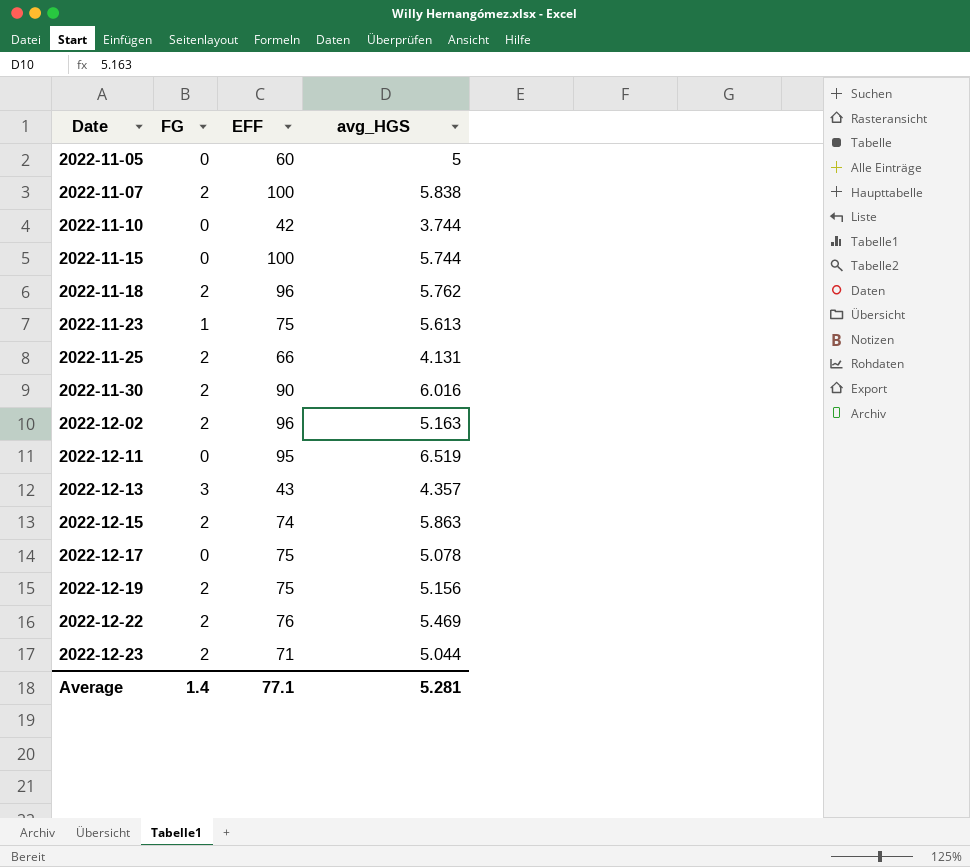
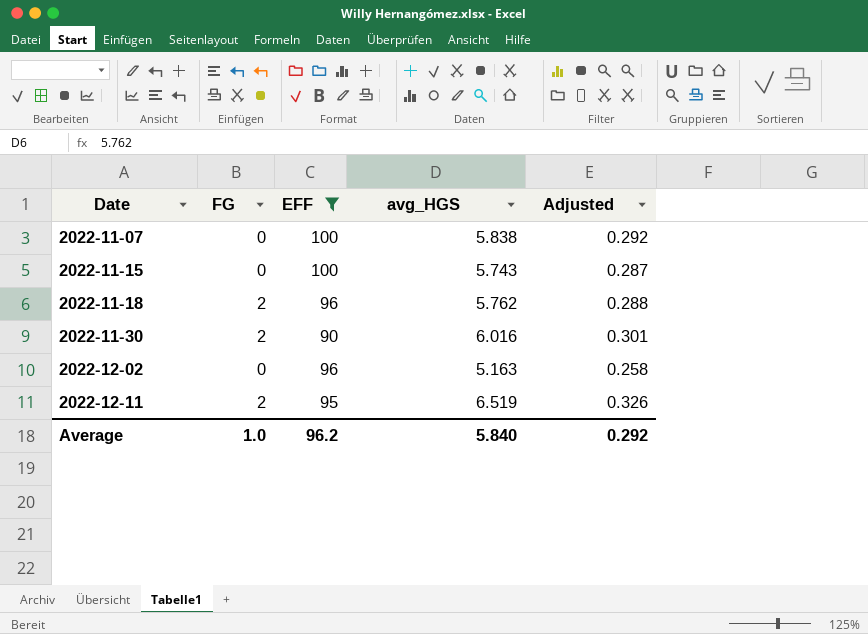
filter: none -> EFF >= 90
column Adjusted | formula: none -> [avg_HGS] * 0.05
2022-11-07 | FG: 2 -> 0
2022-11-15 | avg_HGS: 5.744 -> 5.743
2022-12-02 | FG: 2 -> 0
2022-12-11 | FG: 0 -> 2
Average | FG: 1.4 -> 1.0
Average | EFF: 77.1 -> 96.2
Average | avg_HGS: 5.281 -> 5.840

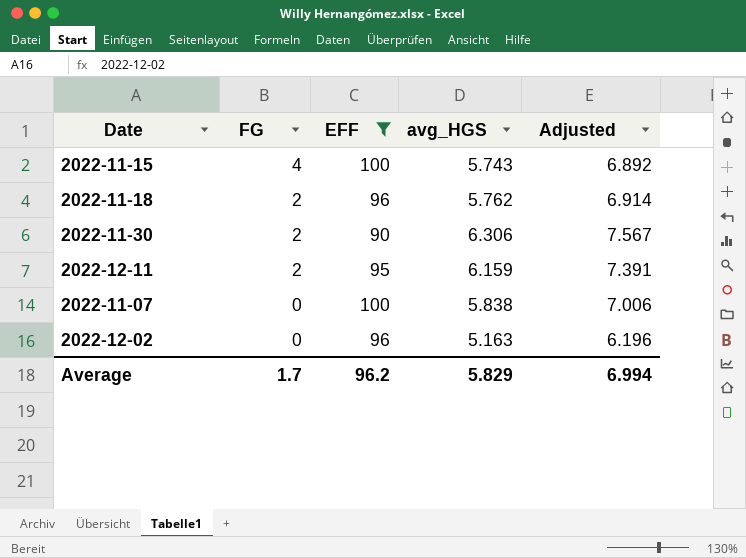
row order: Date ascending -> FG descending
column Adjusted | formula: [avg_HGS] * 0.05 -> [avg_HGS] * 1.2
2022-11-15 | FG: 0 -> 4
2022-11-30 | avg_HGS: 6.016 -> 6.306
2022-12-11 | avg_HGS: 6.519 -> 6.159
Average | FG: 1.0 -> 1.7
Average | avg_HGS: 5.840 -> 5.829
Average | Adjusted: 0.292 -> 6.994

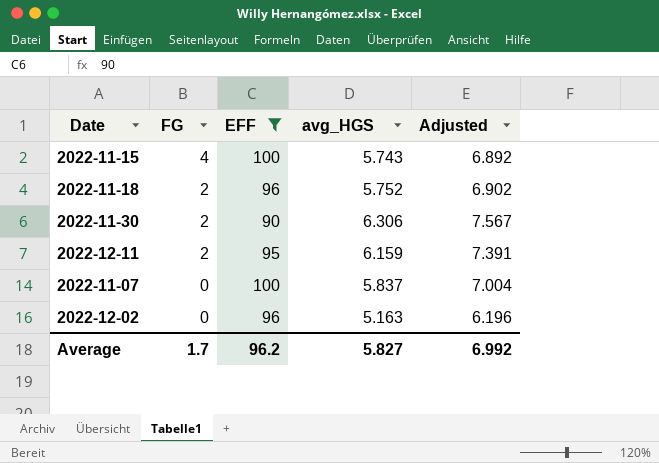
2022-11-18 | avg_HGS: 5.762 -> 5.752
2022-11-18 | Adjusted: 6.914 -> 6.902
2022-11-07 | avg_HGS: 5.838 -> 5.837
2022-11-07 | Adjusted: 7.006 -> 7.004
Average | avg_HGS: 5.829 -> 5.827
Average | Adjusted: 6.994 -> 6.992

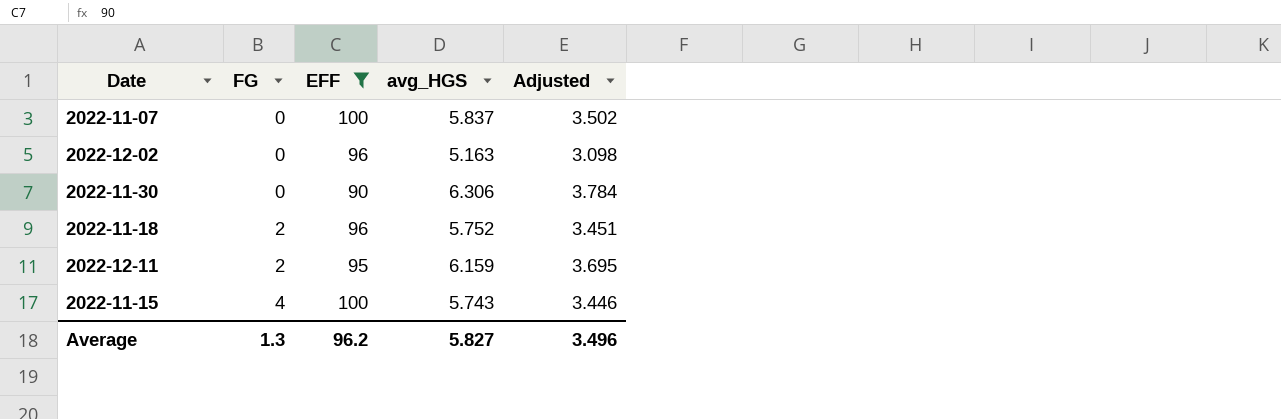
row order: FG descending -> FG ascending
column Adjusted | formula: [avg_HGS] * 1.2 -> [avg_HGS] * 0.6
2022-11-30 | FG: 2 -> 0
Average | FG: 1.7 -> 1.3
Average | Adjusted: 6.992 -> 3.496

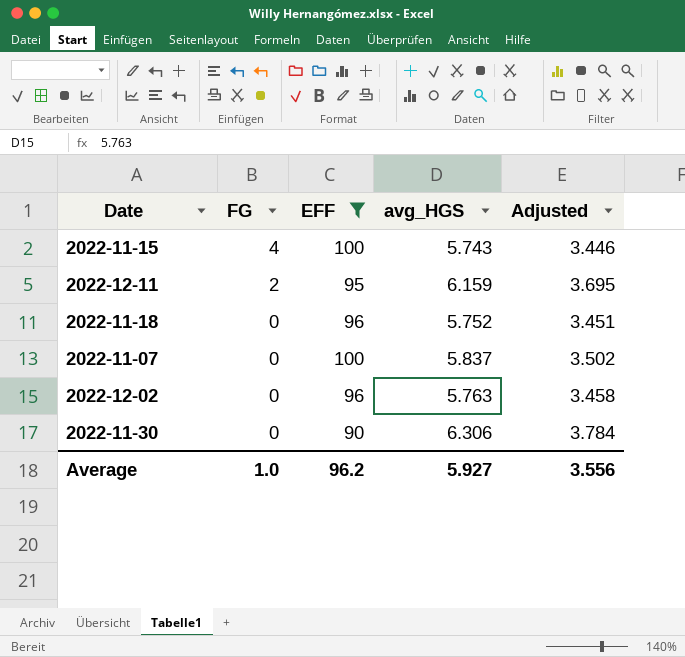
row order: FG ascending -> FG descending
2022-11-18 | FG: 2 -> 0
2022-12-02 | avg_HGS: 5.163 -> 5.763
2022-12-02 | Adjusted: 3.098 -> 3.458
Average | FG: 1.3 -> 1.0
Average | avg_HGS: 5.827 -> 5.927
Average | Adjusted: 3.496 -> 3.556

